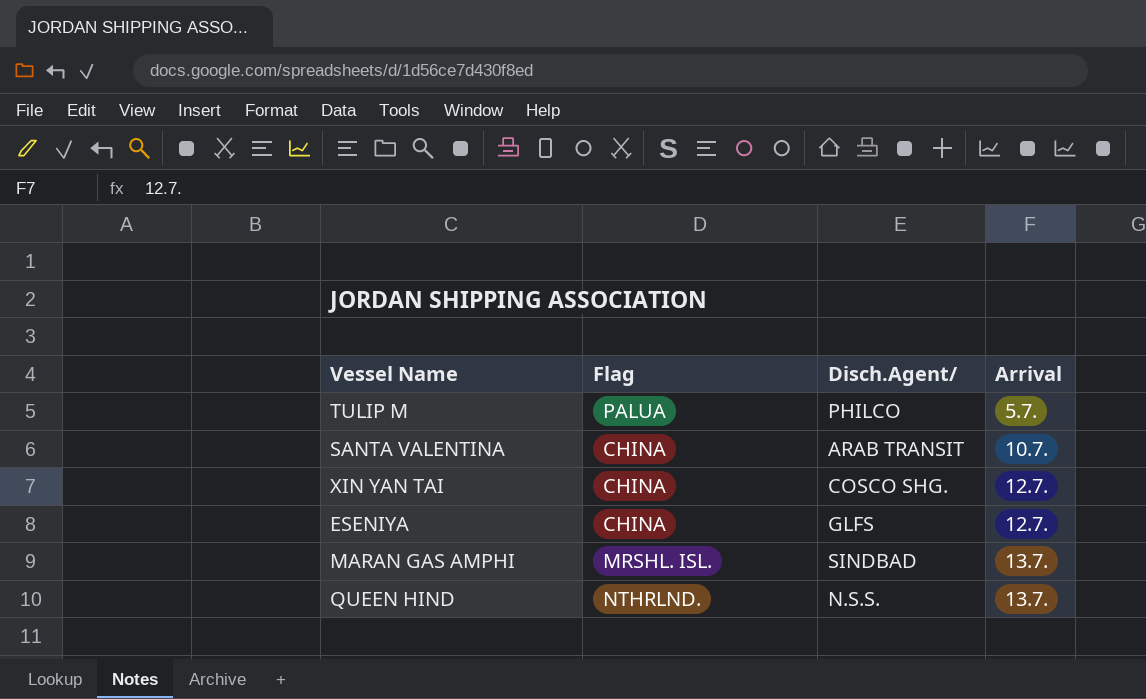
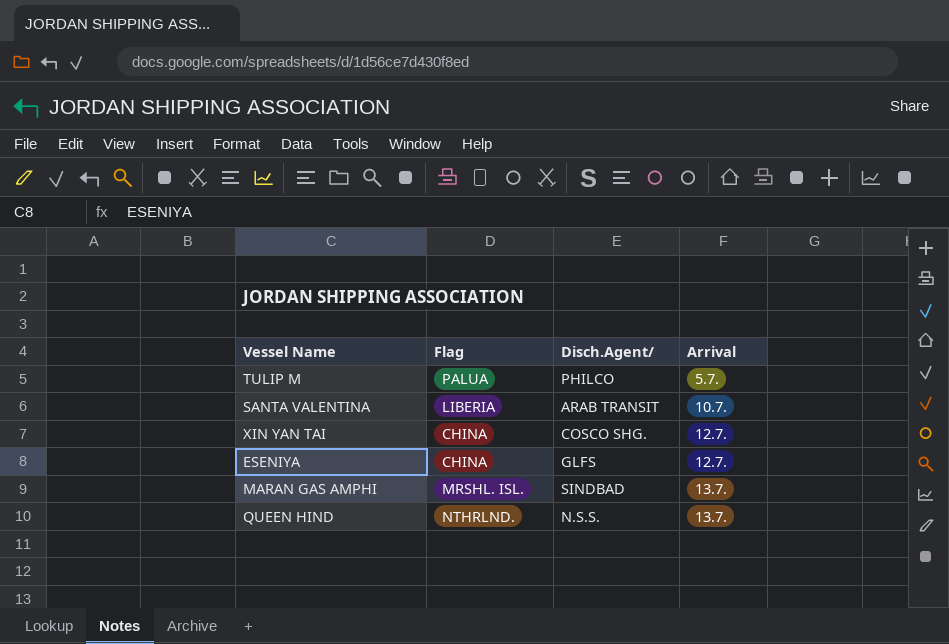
SANTA VALENTINA | Flag: CHINA -> LIBERIA

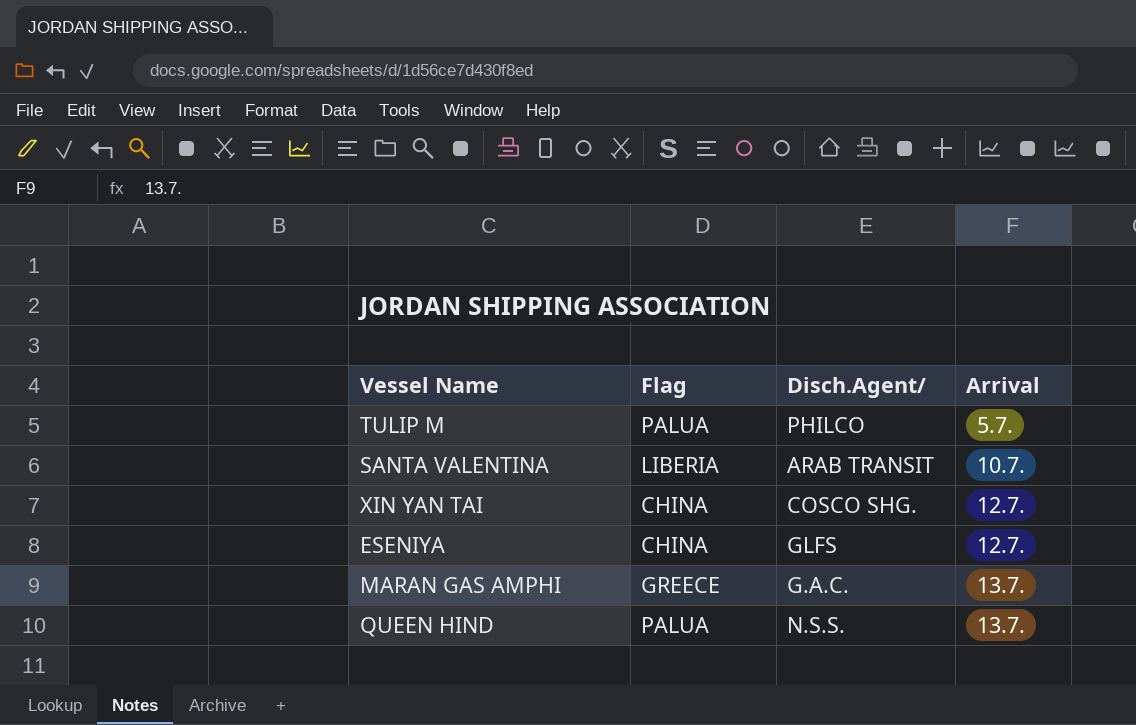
MARAN GAS AMPHI | Flag: MRSHL. ISL. -> GREECE
MARAN GAS AMPHI | Disch.Agent/: SINDBAD -> G.A.C.
QUEEN HIND | Flag: NTHRLND. -> PALUA

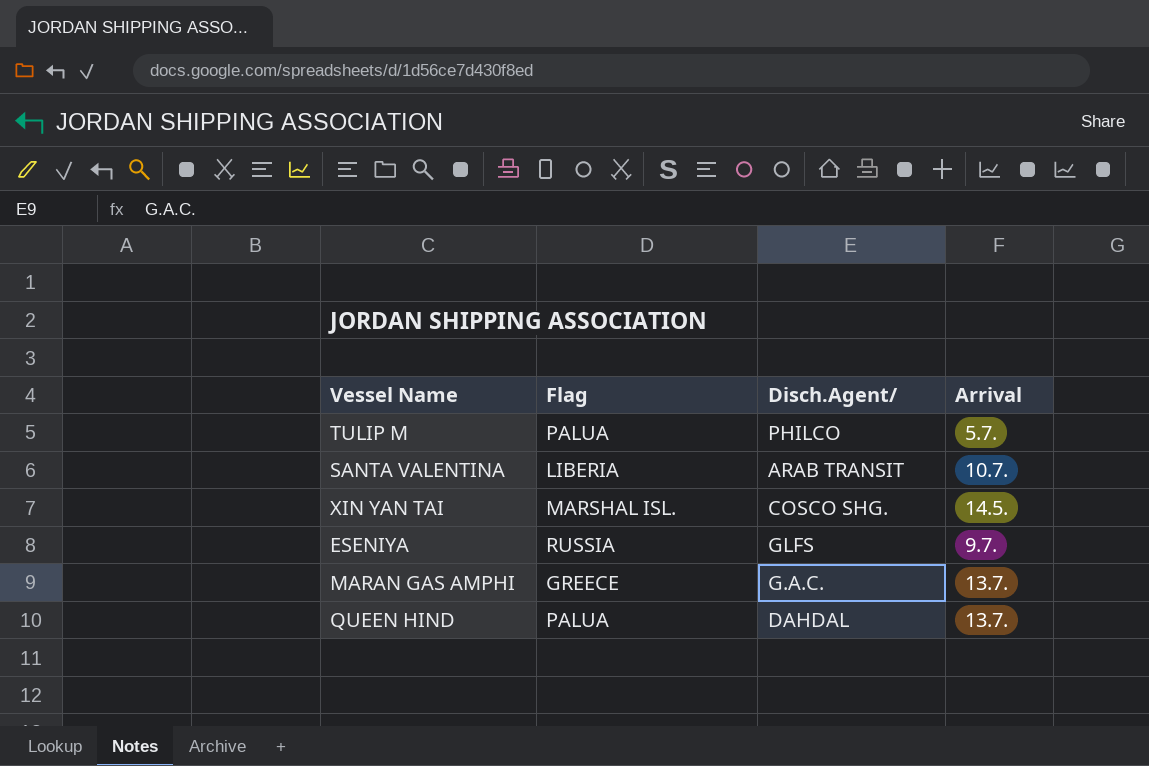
XIN YAN TAI | Flag: CHINA -> MARSHAL ISL.
XIN YAN TAI | Arrival: 12.7. -> 14.5.
ESENIYA | Flag: CHINA -> RUSSIA
ESENIYA | Arrival: 12.7. -> 9.7.
QUEEN HIND | Disch.Agent/: N.S.S. -> DAHDAL

